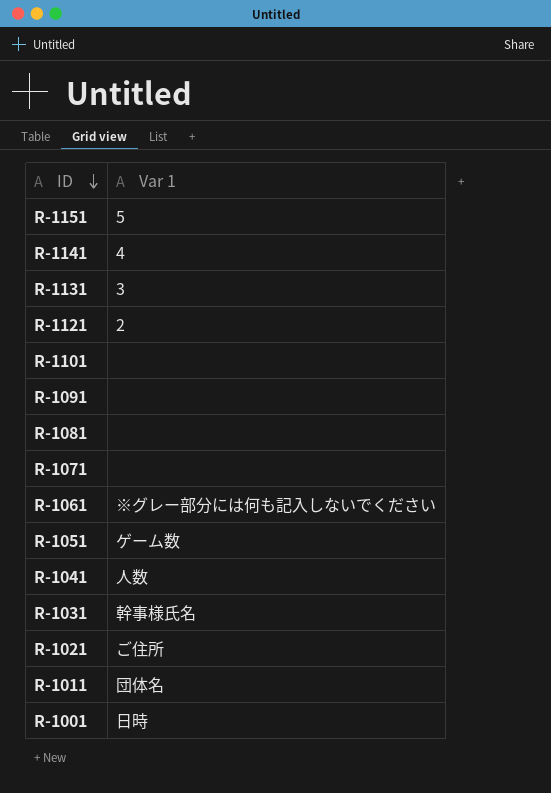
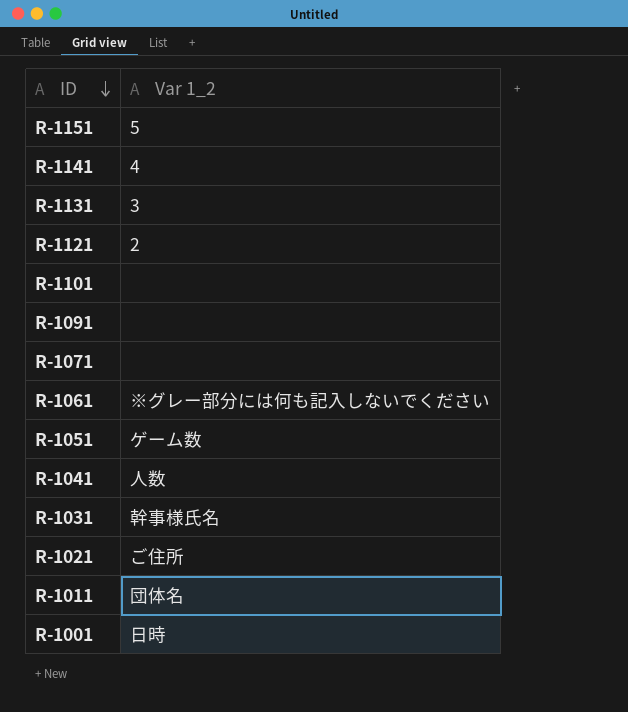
column name: Var 1 -> Var 1_2
row R-1081: none -> none

